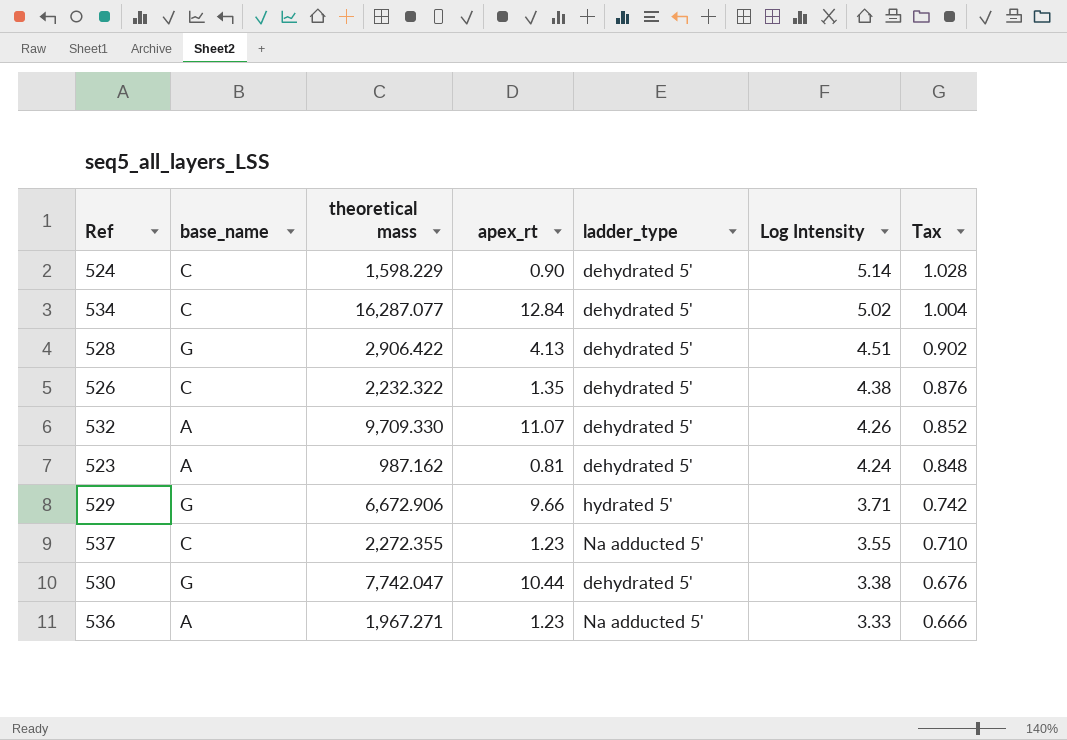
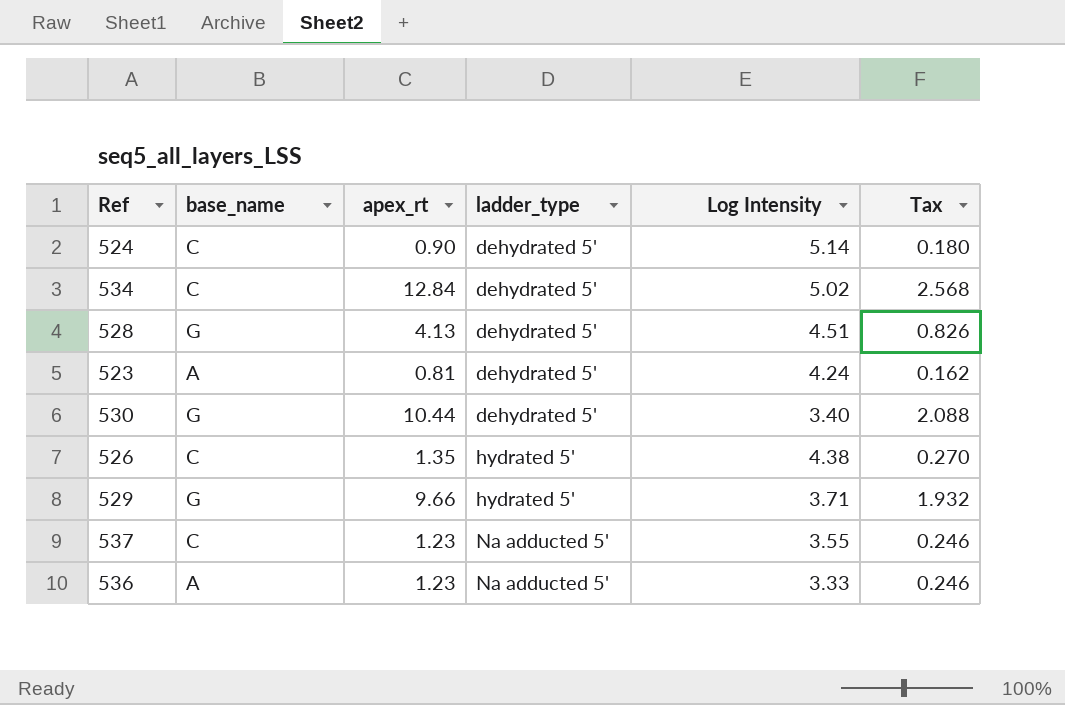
row order: Log Intensity descending -> ladder_type ascending
column theoretical mass | position: 3 -> none
column Tax | formula: [Log Intensity] * 0.2 -> [apex_rt] * 0.2
row 532: A | 9,709.330 | 11.07 | dehydrated 5' | 4.26 | 0.852 -> none
530 | Log Intensity: 3.38 -> 3.40
526 | ladder_type: dehydrated 5' -> hydrated 5'

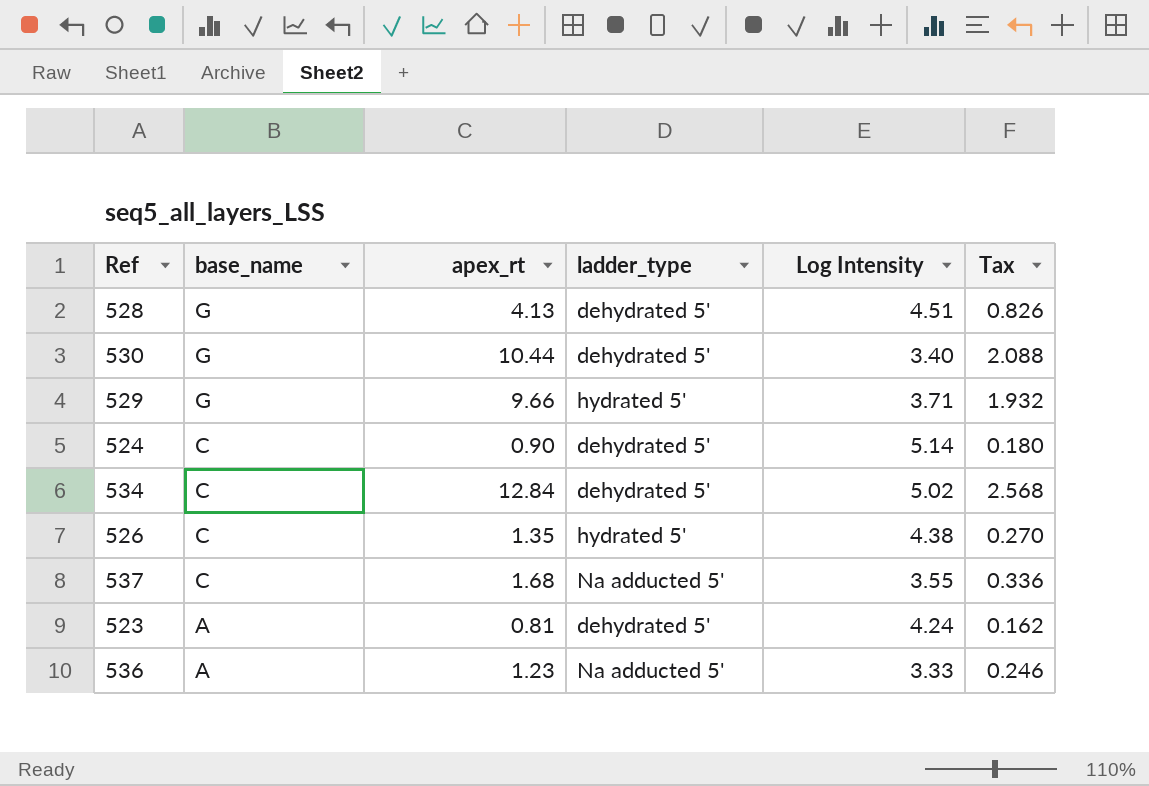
row order: ladder_type ascending -> base_name descending
537 | apex_rt: 1.23 -> 1.68
537 | Tax: 0.246 -> 0.336

